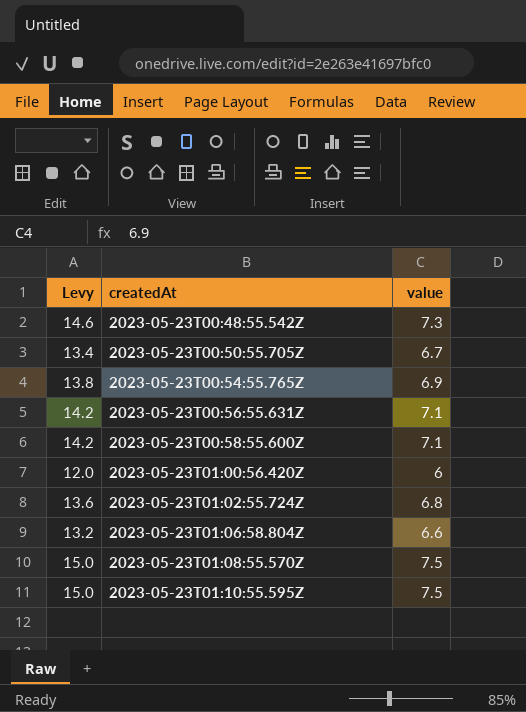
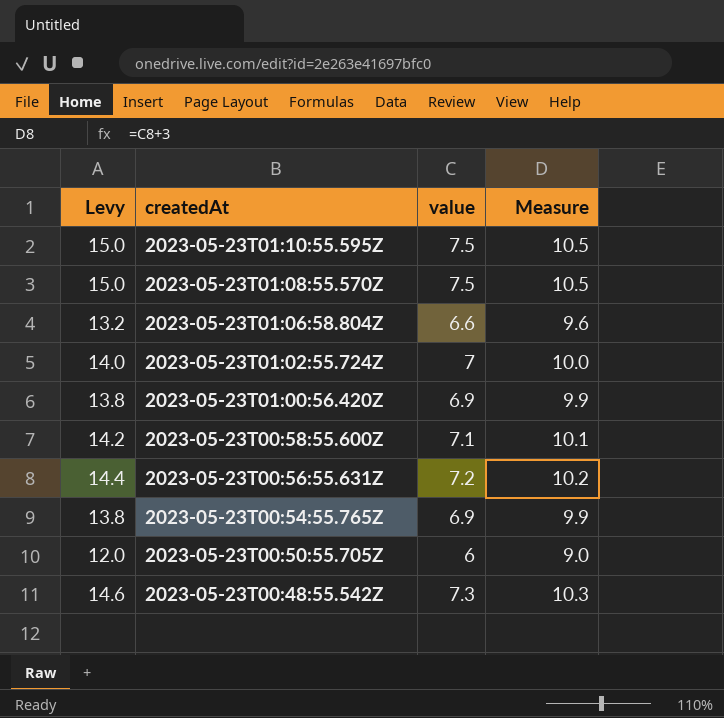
row order: createdAt ascending -> createdAt descending
column Measure | formula: none -> [value] + 3
2023-05-23T01:02:55.724Z | Levy: 13.6 -> 14.0
2023-05-23T01:02:55.724Z | value: 6.8 -> 7
2023-05-23T01:00:56.420Z | Levy: 12.0 -> 13.8
2023-05-23T01:00:56.420Z | value: 6 -> 6.9
2023-05-23T00:56:55.631Z | Levy: 14.2 -> 14.4
2023-05-23T00:56:55.631Z | value: 7.1 -> 7.2
2023-05-23T00:50:55.705Z | Levy: 13.4 -> 12.0
2023-05-23T00:50:55.705Z | value: 6.7 -> 6

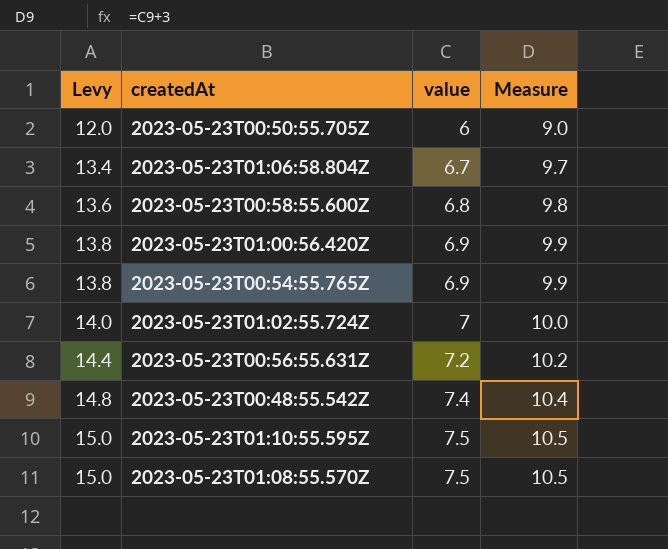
row order: createdAt descending -> Levy ascending
2023-05-23T01:06:58.804Z | Levy: 13.2 -> 13.4
2023-05-23T01:06:58.804Z | value: 6.6 -> 6.7
2023-05-23T01:06:58.804Z | Measure: 9.6 -> 9.7
2023-05-23T00:58:55.600Z | Levy: 14.2 -> 13.6
2023-05-23T00:58:55.600Z | value: 7.1 -> 6.8
2023-05-23T00:58:55.600Z | Measure: 10.1 -> 9.8
2023-05-23T00:48:55.542Z | Levy: 14.6 -> 14.8
2023-05-23T00:48:55.542Z | value: 7.3 -> 7.4
2023-05-23T00:48:55.542Z | Measure: 10.3 -> 10.4

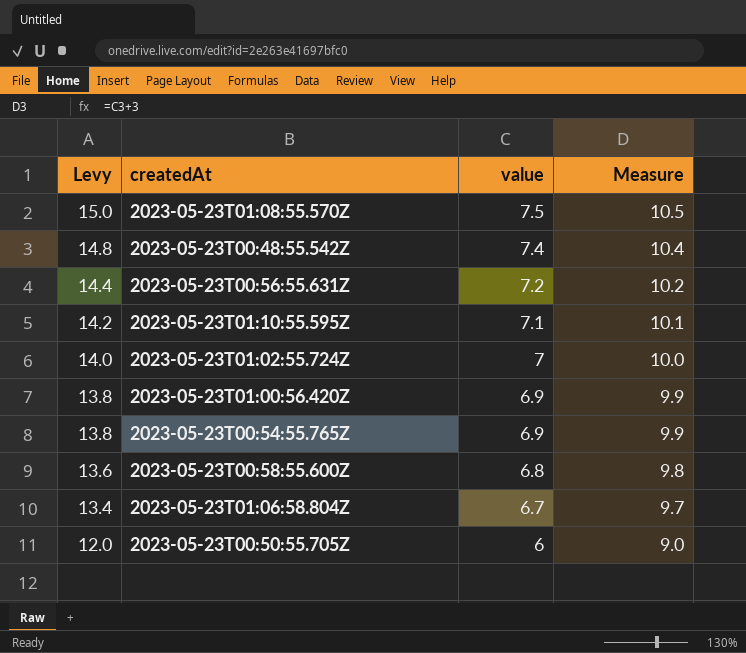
row order: Levy ascending -> Levy descending
2023-05-23T01:10:55.595Z | Levy: 15.0 -> 14.2
2023-05-23T01:10:55.595Z | value: 7.5 -> 7.1
2023-05-23T01:10:55.595Z | Measure: 10.5 -> 10.1

